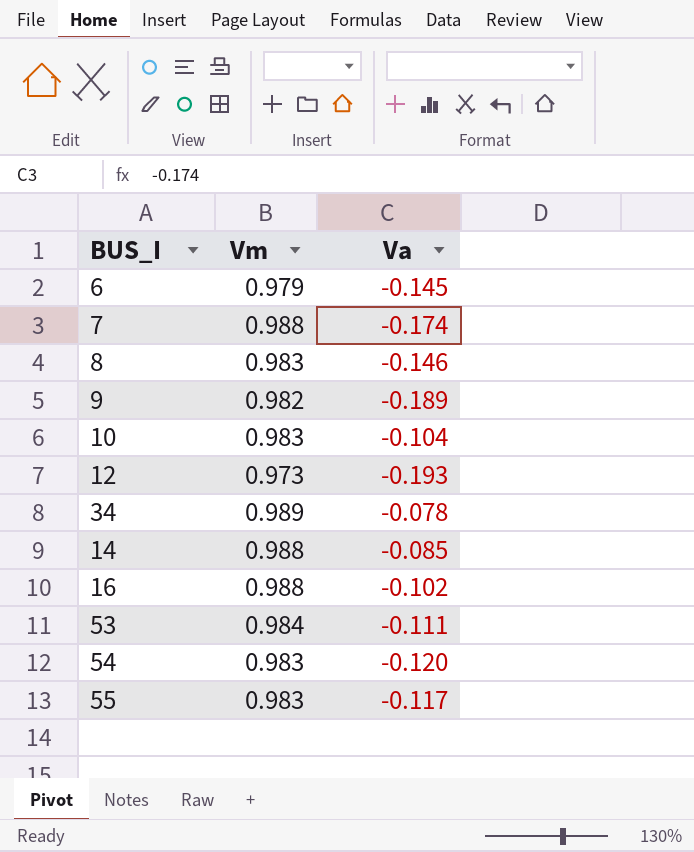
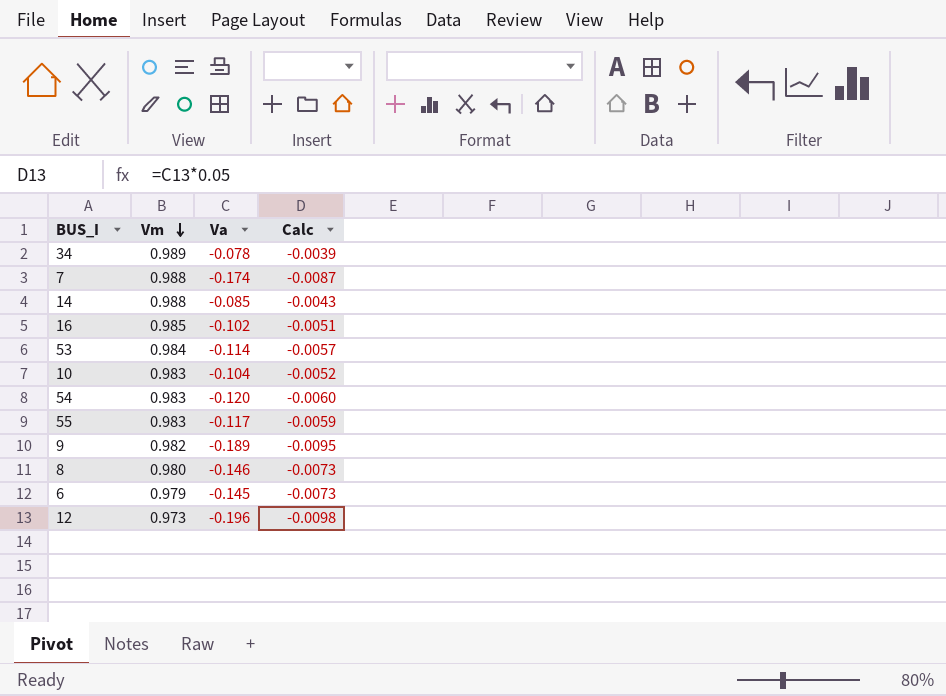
row order: none -> Vm descending
column Calc | formula: none -> [Va] * 0.05
16 | Vm: 0.988 -> 0.985
53 | Va: -0.111 -> -0.114
8 | Vm: 0.983 -> 0.980
12 | Va: -0.193 -> -0.196

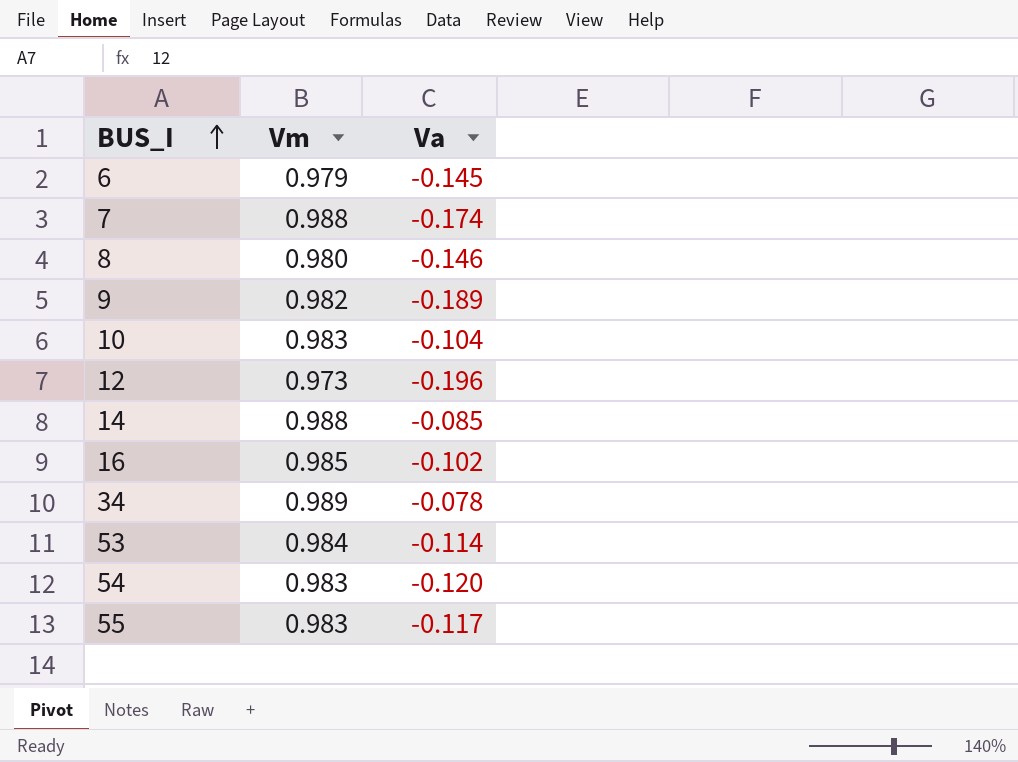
row order: Vm descending -> BUS_I ascending
column Calc | formula: [Va] * 0.05 -> none

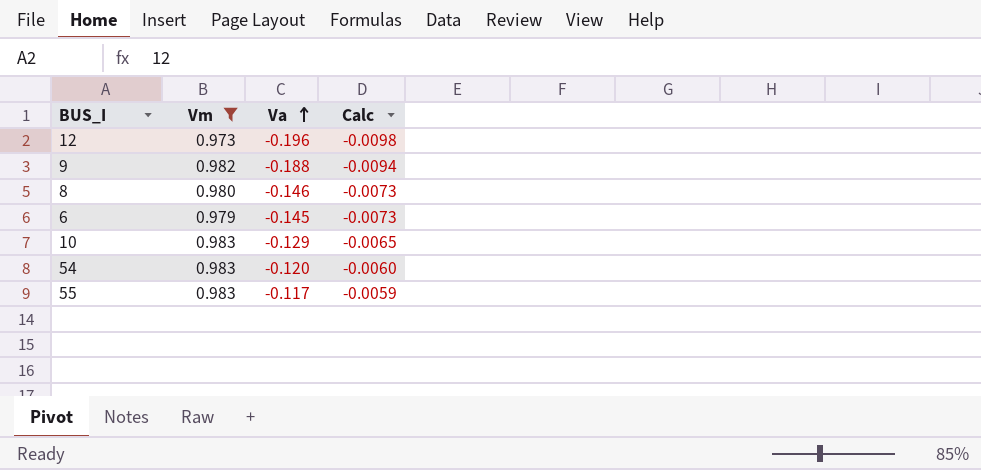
filter: none -> Vm <= 0.983
row order: BUS_I ascending -> Va ascending
column Calc | formula: none -> [Va] * 0.05
9 | Va: -0.189 -> -0.188
10 | Va: -0.104 -> -0.129

